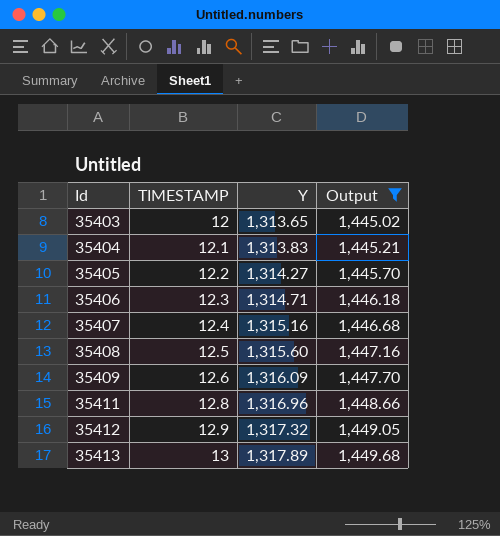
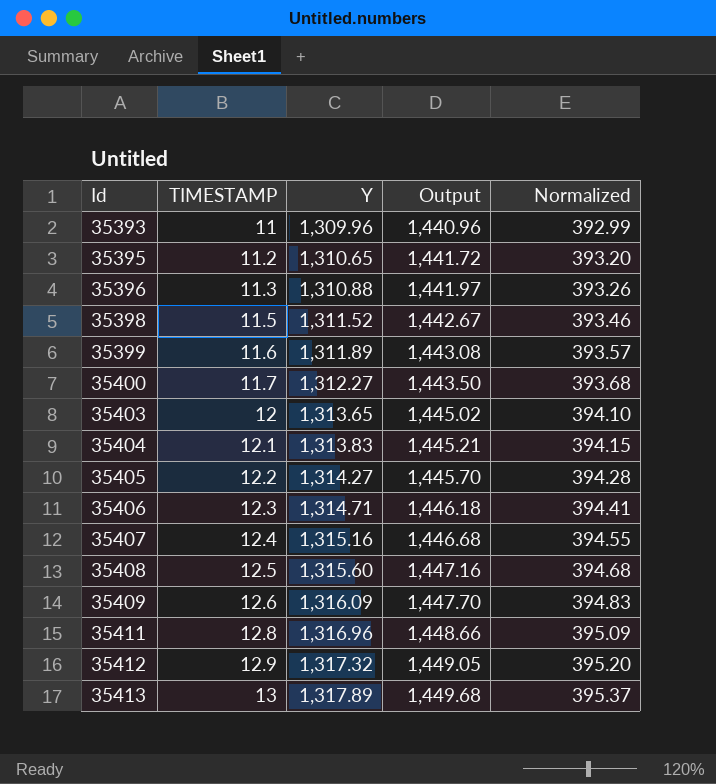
filter: Output >= 1,445.02 -> none
column Normalized | formula: none -> [Y] * 0.3

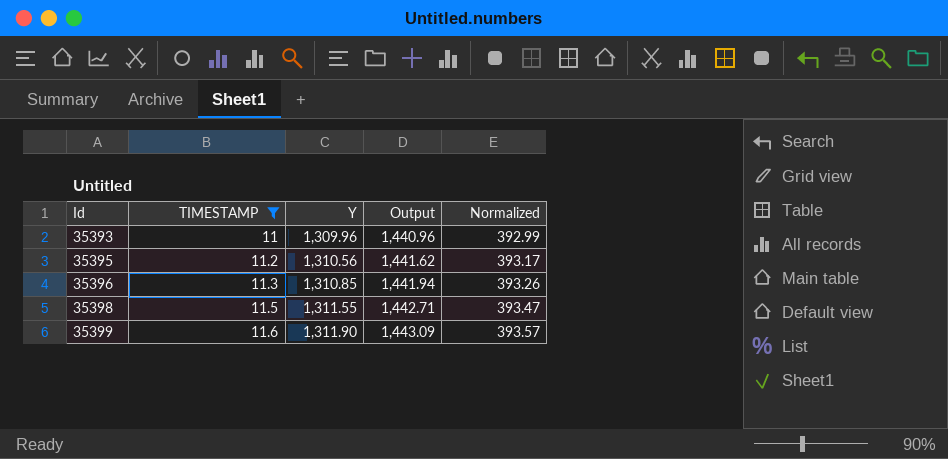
filter: none -> TIMESTAMP <= 11.6
35395 | Y: 1,310.65 -> 1,310.56
35395 | Output: 1,441.72 -> 1,441.62
35395 | Normalized: 393.20 -> 393.17
35396 | Y: 1,310.88 -> 1,310.85
35396 | Output: 1,441.97 -> 1,441.94
35398 | Y: 1,311.52 -> 1,311.55
35398 | Output: 1,442.67 -> 1,442.71
35398 | Normalized: 393.46 -> 393.47
35399 | Y: 1,311.89 -> 1,311.90
35399 | Output: 1,443.08 -> 1,443.09

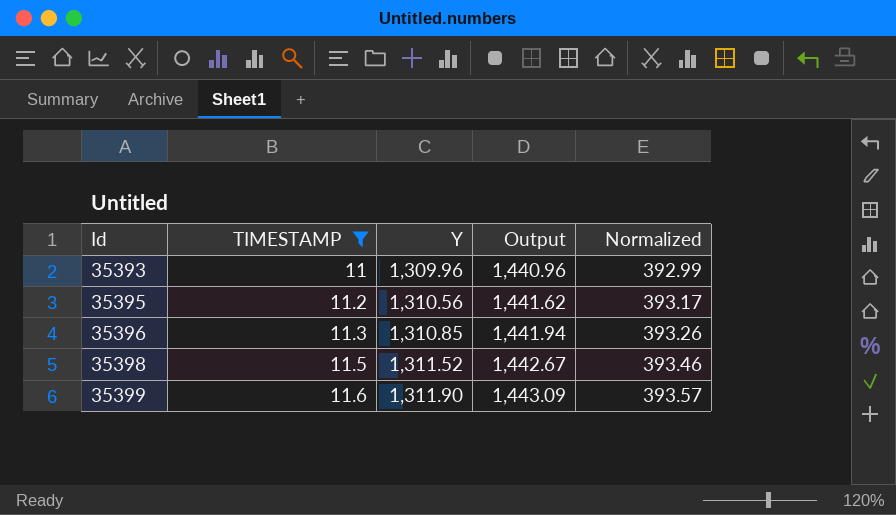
35398 | Y: 1,311.55 -> 1,311.52
35398 | Output: 1,442.71 -> 1,442.67
35398 | Normalized: 393.47 -> 393.46

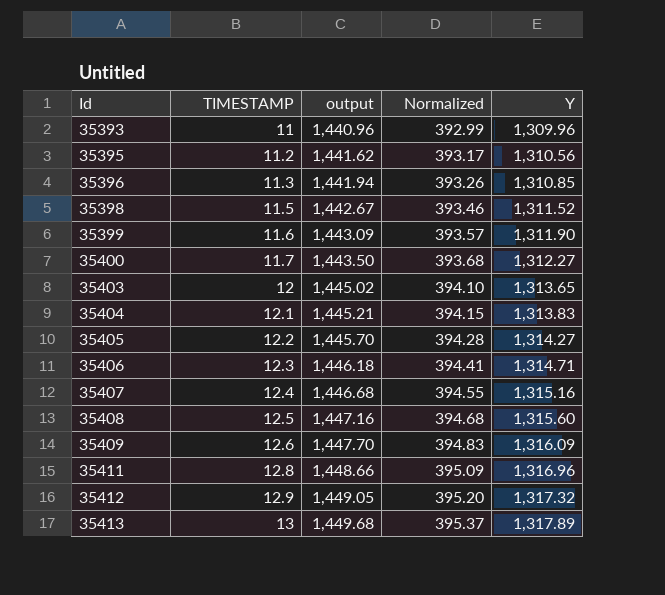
filter: TIMESTAMP <= 11.6 -> none
column name: Output -> output
column Y | position: 3 -> 5

